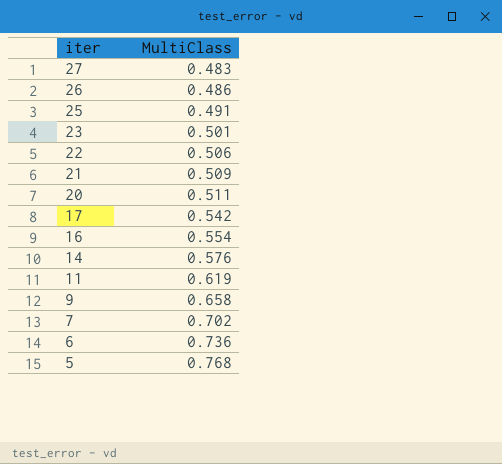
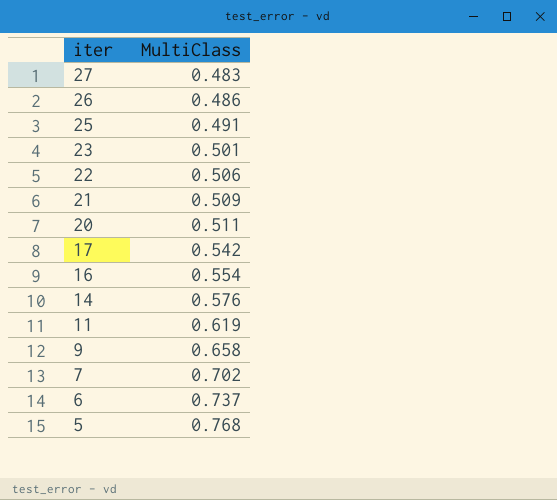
6 | MultiClass: 0.736 -> 0.737

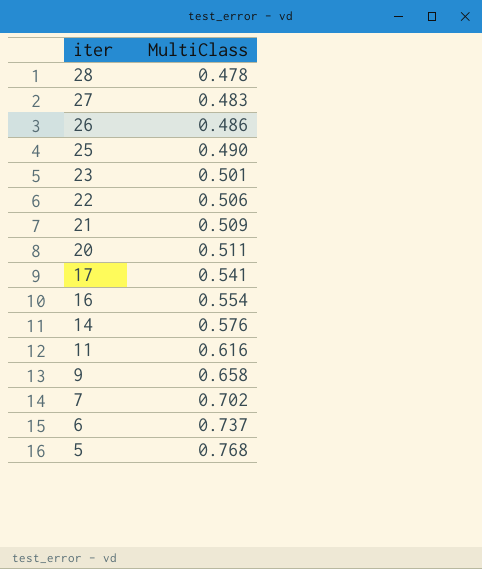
row 28: none -> 0.478
25 | MultiClass: 0.491 -> 0.490
17 | MultiClass: 0.542 -> 0.541
11 | MultiClass: 0.619 -> 0.616

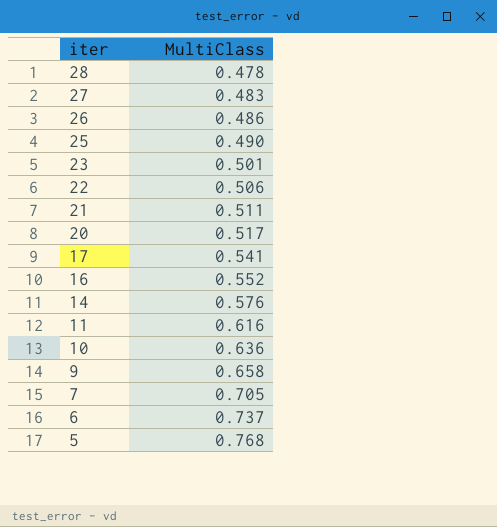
21 | MultiClass: 0.509 -> 0.511
20 | MultiClass: 0.511 -> 0.517
16 | MultiClass: 0.554 -> 0.552
row 10: none -> 0.636
7 | MultiClass: 0.702 -> 0.705

